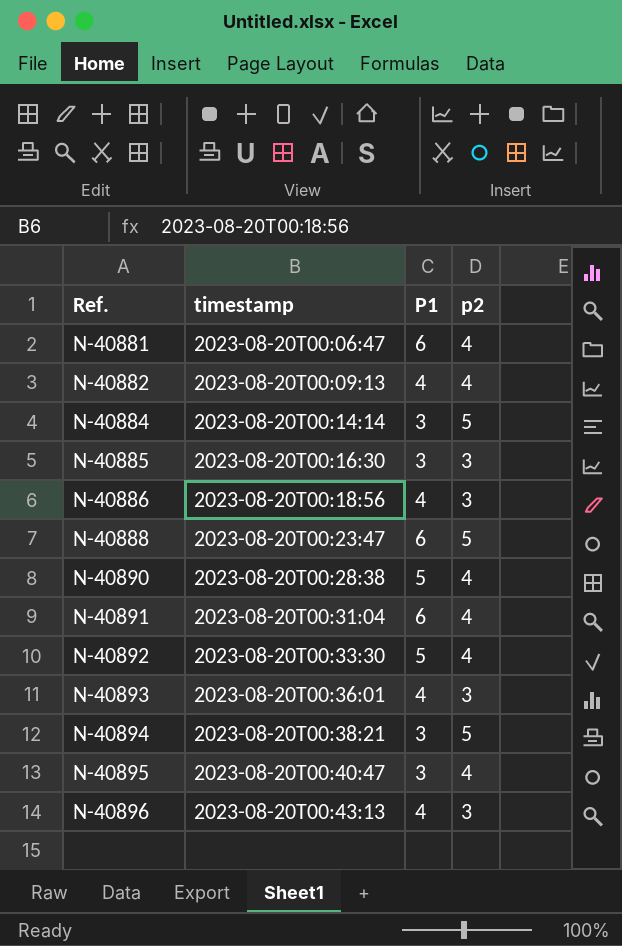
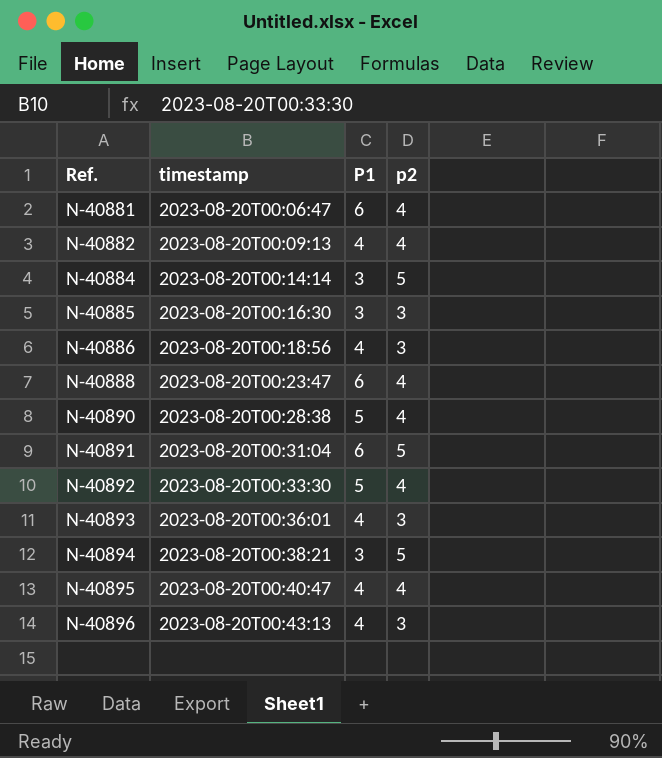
N-40888 | p2: 5 -> 4
N-40891 | p2: 4 -> 5
N-40895 | P1: 3 -> 4

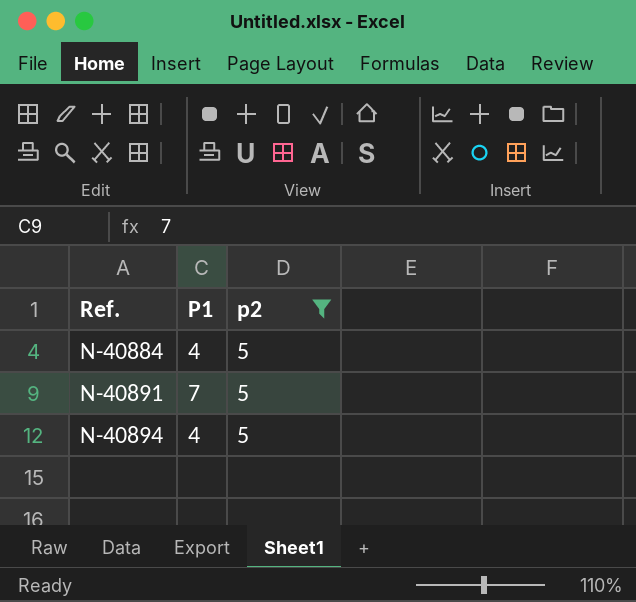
filter: none -> p2 = 5
column timestamp | position: 2 -> none
N-40884 | P1: 3 -> 4
N-40891 | P1: 6 -> 7
N-40894 | P1: 3 -> 4

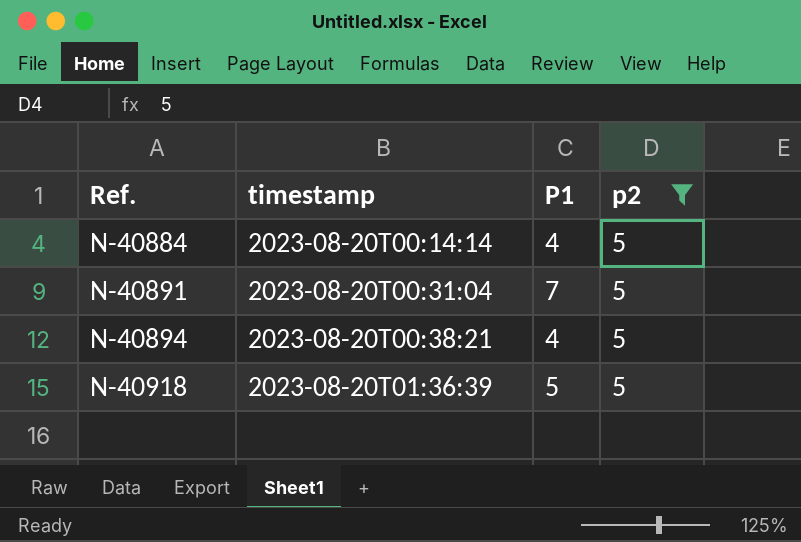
column timestamp | position: none -> 2
row N-40918: none -> 2023-08-20T01:36:39 | 5 | 5

